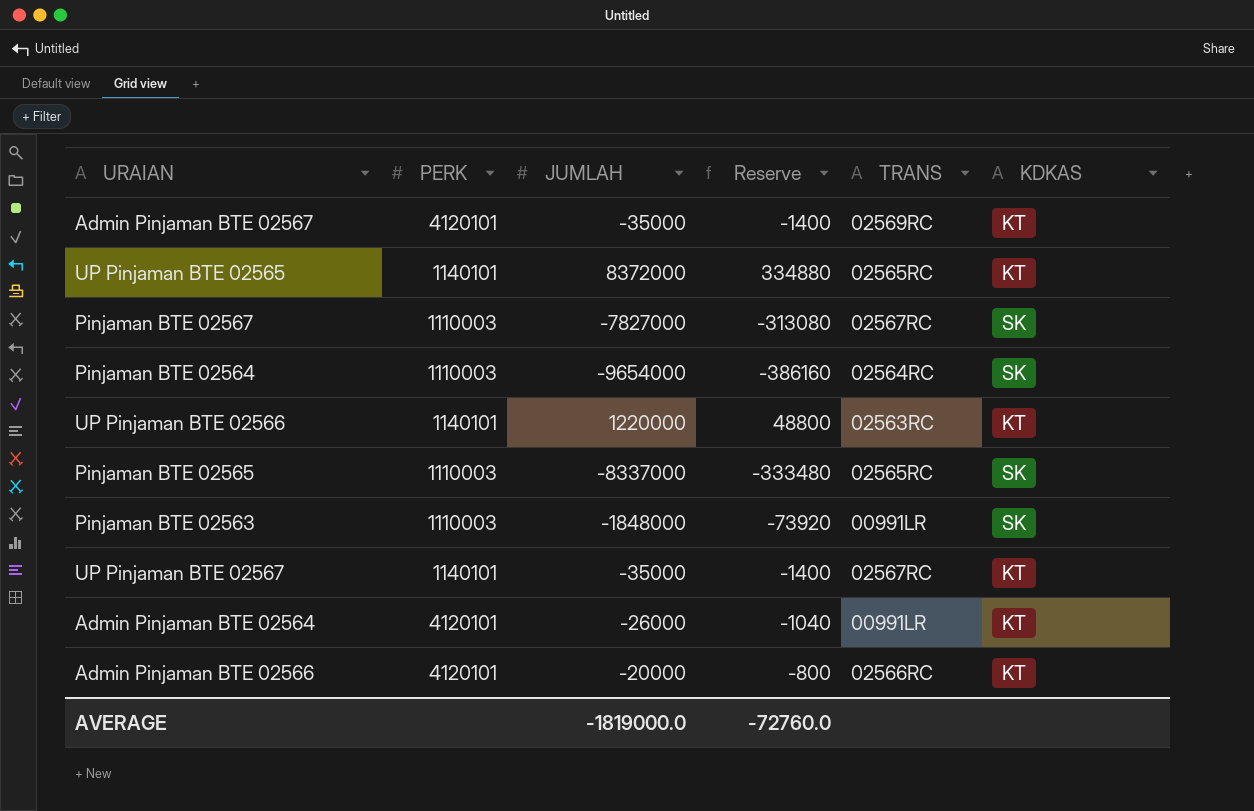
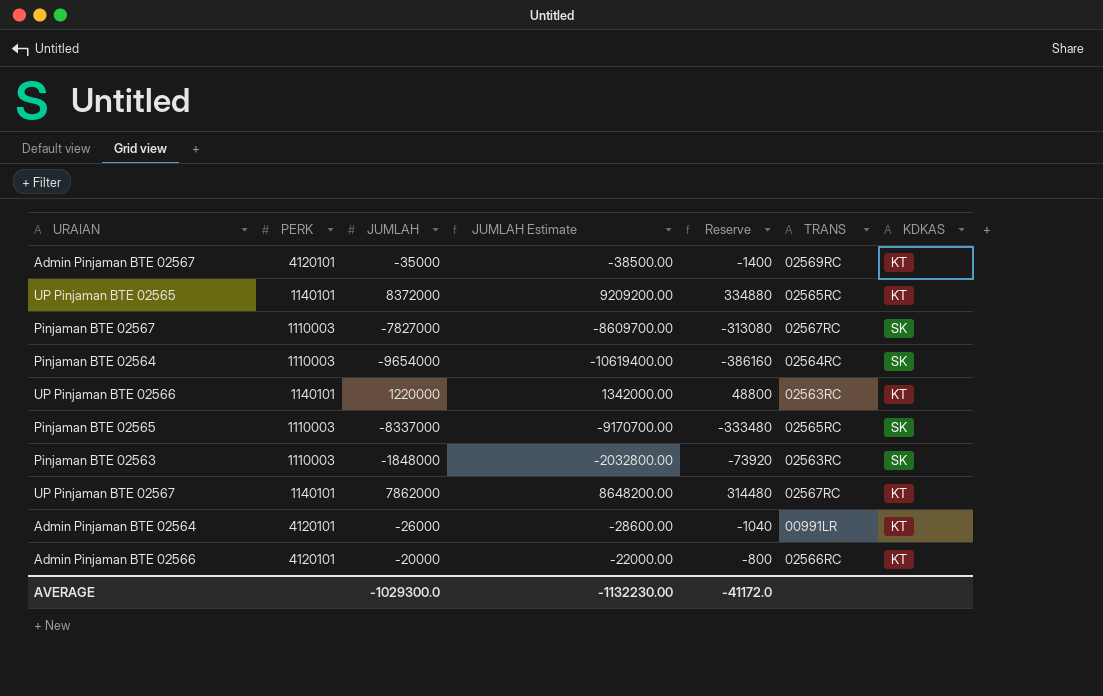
column JUMLAH Estimate | formula: none -> [JUMLAH] * 1.1
Pinjaman BTE 02563 | TRANS: 00991LR -> 02563RC
UP Pinjaman BTE 02567 | JUMLAH: -35000 -> 7862000
UP Pinjaman BTE 02567 | Reserve: -1400 -> 314480
AVERAGE | JUMLAH: -1819000.0 -> -1029300.0
AVERAGE | Reserve: -72760.0 -> -41172.0

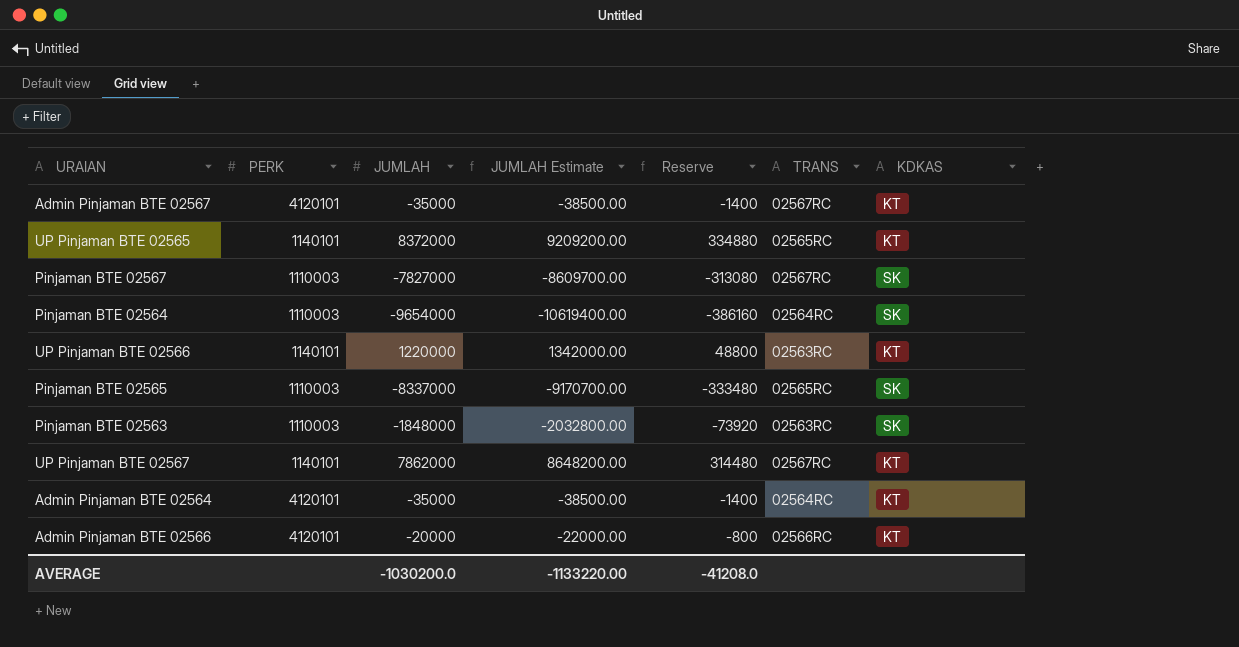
Admin Pinjaman BTE 02567 | TRANS: 02569RC -> 02567RC
Admin Pinjaman BTE 02564 | JUMLAH: -26000 -> -35000
Admin Pinjaman BTE 02564 | JUMLAH Estimate: -28600.00 -> -38500.00
Admin Pinjaman BTE 02564 | Reserve: -1040 -> -1400
Admin Pinjaman BTE 02564 | TRANS: 00991LR -> 02564RC
AVERAGE | JUMLAH: -1029300.0 -> -1030200.0
AVERAGE | JUMLAH Estimate: -1132230.00 -> -1133220.00
AVERAGE | Reserve: -41172.0 -> -41208.0

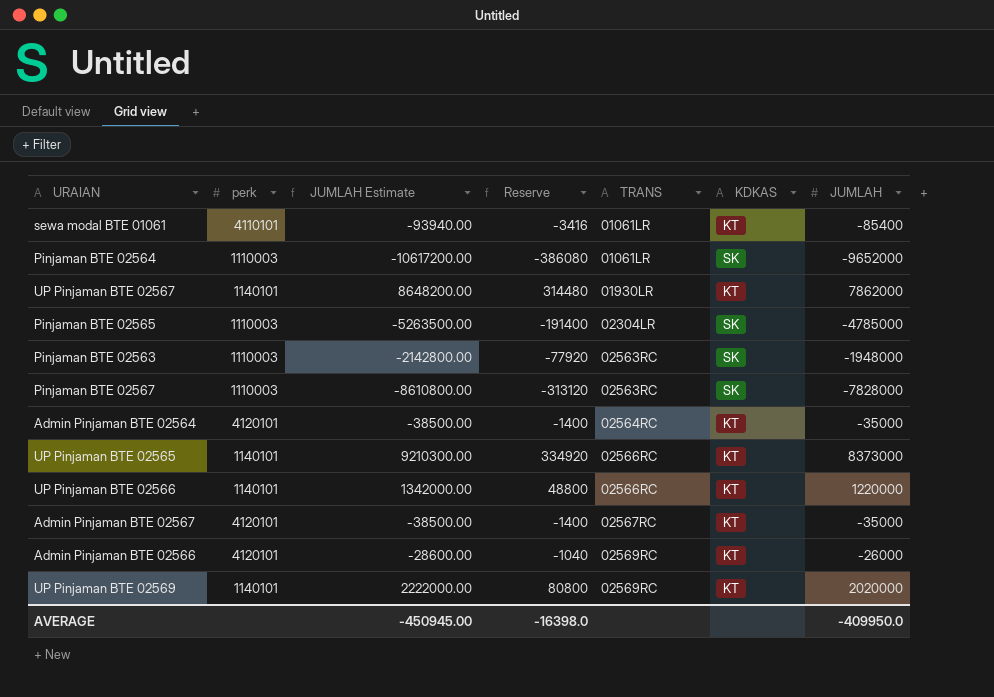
row order: none -> TRANS ascending
column name: PERK -> perk
column JUMLAH | position: 3 -> 7
row sewa modal BTE 01061: none -> 4110101 | -93940.00 | -3416 | 01061LR | KT | -85400
Pinjaman BTE 02564 | JUMLAH Estimate: -10619400.00 -> -10617200.00
Pinjaman BTE 02564 | Reserve: -386160 -> -386080
Pinjaman BTE 02564 | TRANS: 02564RC -> 01061LR
Pinjaman BTE 02564 | JUMLAH: -9654000 -> -9652000
UP Pinjaman BTE 02567 | TRANS: 02567RC -> 01930LR
Pinjaman BTE 02565 | JUMLAH Estimate: -9170700.00 -> -5263500.00
Pinjaman BTE 02565 | Reserve: -333480 -> -191400
Pinjaman BTE 02565 | TRANS: 02565RC -> 02304LR
Pinjaman BTE 02565 | JUMLAH: -8337000 -> -4785000
Pinjaman BTE 02563 | JUMLAH Estimate: -2032800.00 -> -2142800.00
Pinjaman BTE 02563 | Reserve: -73920 -> -77920
Pinjaman BTE 02563 | JUMLAH: -1848000 -> -1948000
Pinjaman BTE 02567 | JUMLAH Estimate: -8609700.00 -> -8610800.00
Pinjaman BTE 02567 | Reserve: -313080 -> -313120
Pinjaman BTE 02567 | TRANS: 02567RC -> 02563RC
Pinjaman BTE 02567 | JUMLAH: -7827000 -> -7828000
UP Pinjaman BTE 02565 | JUMLAH Estimate: 9209200.00 -> 9210300.00
UP Pinjaman BTE 02565 | Reserve: 334880 -> 334920
UP Pinjaman BTE 02565 | TRANS: 02565RC -> 02566RC
UP Pinjaman BTE 02565 | JUMLAH: 8372000 -> 8373000
UP Pinjaman BTE 02566 | TRANS: 02563RC -> 02566RC
Admin Pinjaman BTE 02566 | JUMLAH Estimate: -22000.00 -> -28600.00
Admin Pinjaman BTE 02566 | Reserve: -800 -> -1040
Admin Pinjaman BTE 02566 | TRANS: 02566RC -> 02569RC
Admin Pinjaman BTE 02566 | JUMLAH: -20000 -> -26000
row UP Pinjaman BTE 02569: none -> 1140101 | 2222000.00 | 80800 | 02569RC | KT | 2020000
AVERAGE | JUMLAH Estimate: -1133220.00 -> -450945.00
AVERAGE | Reserve: -41208.0 -> -16398.0
AVERAGE | JUMLAH: -1030200.0 -> -409950.0

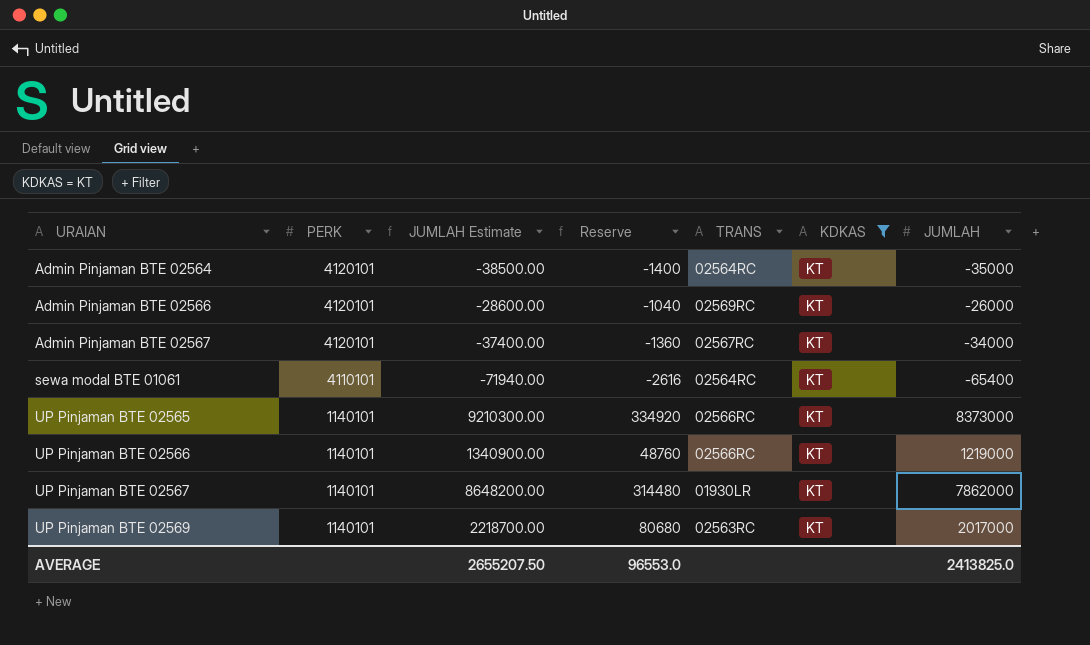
filter: none -> KDKAS = KT
row order: TRANS ascending -> URAIAN ascending
column name: perk -> PERK
Admin Pinjaman BTE 02567 | JUMLAH Estimate: -38500.00 -> -37400.00
Admin Pinjaman BTE 02567 | Reserve: -1400 -> -1360
Admin Pinjaman BTE 02567 | JUMLAH: -35000 -> -34000
sewa modal BTE 01061 | JUMLAH Estimate: -93940.00 -> -71940.00
sewa modal BTE 01061 | Reserve: -3416 -> -2616
sewa modal BTE 01061 | TRANS: 01061LR -> 02564RC
sewa modal BTE 01061 | JUMLAH: -85400 -> -65400
UP Pinjaman BTE 02566 | JUMLAH Estimate: 1342000.00 -> 1340900.00
UP Pinjaman BTE 02566 | Reserve: 48800 -> 48760
UP Pinjaman BTE 02566 | JUMLAH: 1220000 -> 1219000
UP Pinjaman BTE 02569 | JUMLAH Estimate: 2222000.00 -> 2218700.00
UP Pinjaman BTE 02569 | Reserve: 80800 -> 80680
UP Pinjaman BTE 02569 | TRANS: 02569RC -> 02563RC
UP Pinjaman BTE 02569 | JUMLAH: 2020000 -> 2017000
AVERAGE | JUMLAH Estimate: -450945.00 -> 2655207.50
AVERAGE | Reserve: -16398.0 -> 96553.0
AVERAGE | JUMLAH: -409950.0 -> 2413825.0

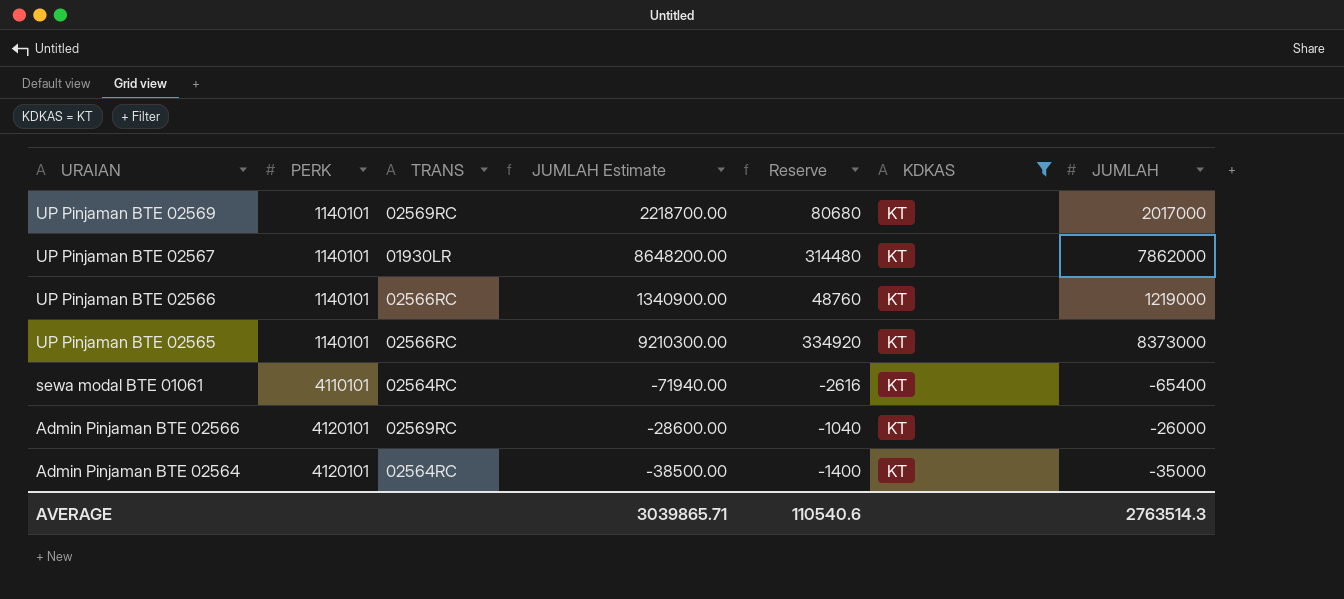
row order: URAIAN ascending -> URAIAN descending
column TRANS | position: 5 -> 3
row Admin Pinjaman BTE 02567: 4120101 | -37400.00 | -1360 | 02567RC | KT | -34000 -> none
UP Pinjaman BTE 02569 | TRANS: 02563RC -> 02569RC
AVERAGE | JUMLAH Estimate: 2655207.50 -> 3039865.71
AVERAGE | Reserve: 96553.0 -> 110540.6
AVERAGE | JUMLAH: 2413825.0 -> 2763514.3

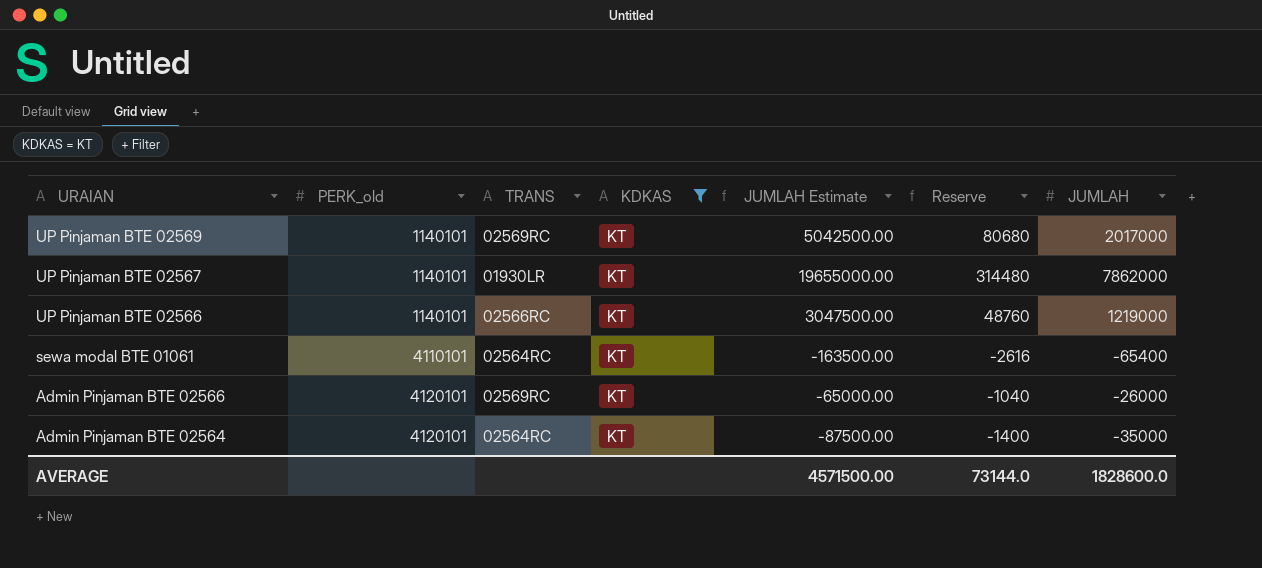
column name: PERK -> PERK_old
column KDKAS | position: 6 -> 4
column JUMLAH Estimate | formula: [JUMLAH] * 1.1 -> [JUMLAH] * 2.5
row UP Pinjaman BTE 02565: 1140101 | 02566RC | 9210300.00 | 334920 | KT | 8373000 -> none
AVERAGE | JUMLAH Estimate: 3039865.71 -> 4571500.00
AVERAGE | Reserve: 110540.6 -> 73144.0
AVERAGE | JUMLAH: 2763514.3 -> 1828600.0

